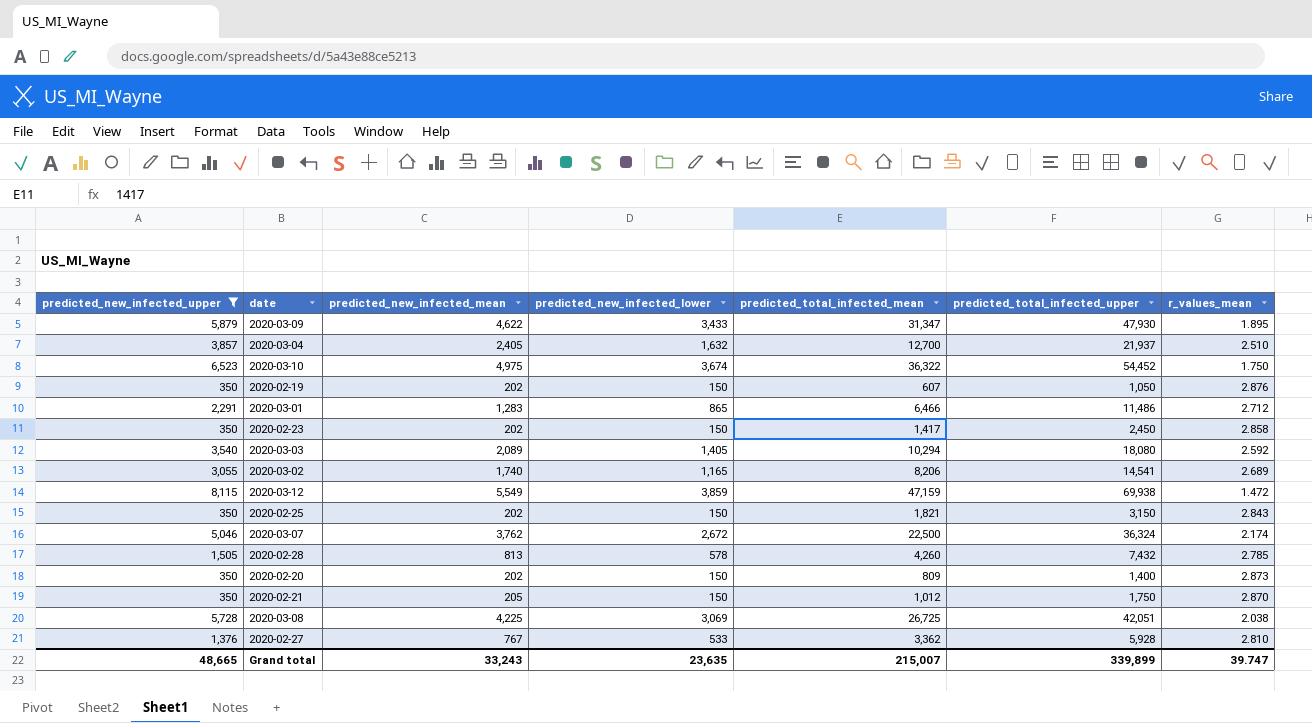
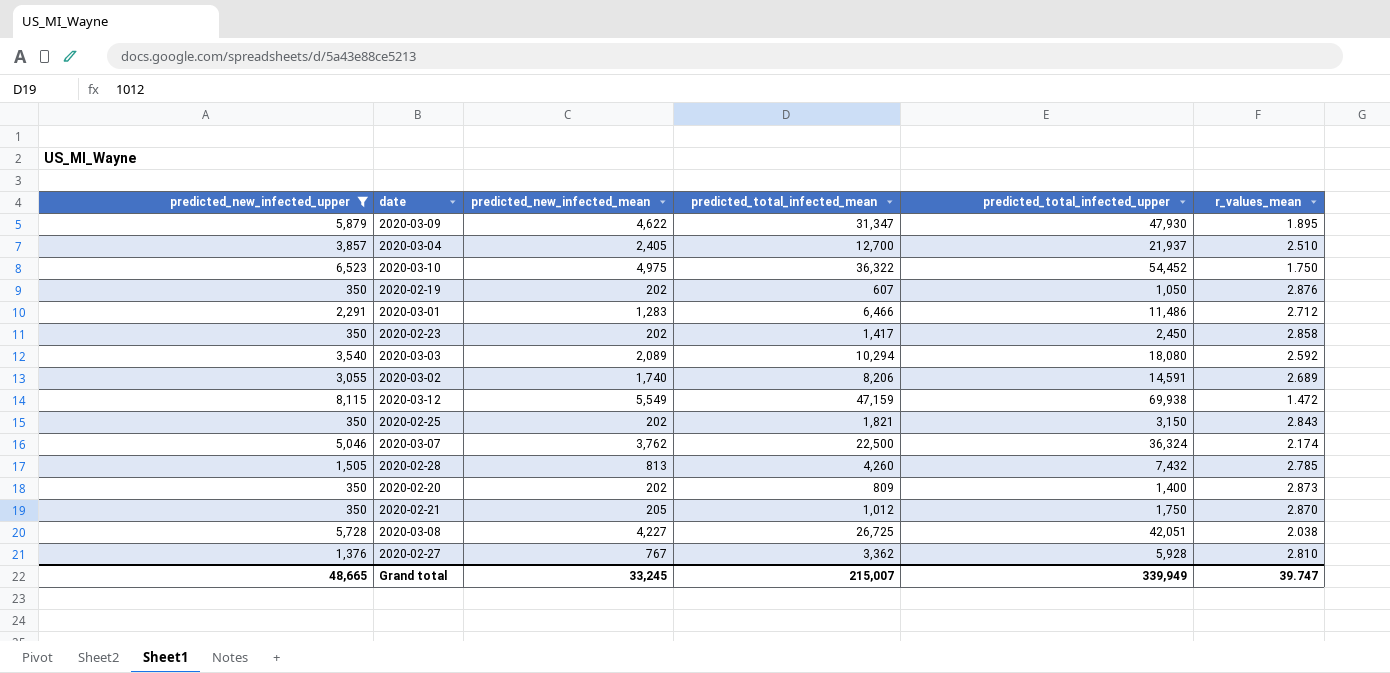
column predicted_new_infected_lower | position: 4 -> none
2020-03-02 | predicted_total_infected_upper: 14,541 -> 14,591
2020-03-08 | predicted_new_infected_mean: 4,225 -> 4,227
Grand total | predicted_new_infected_mean: 33,243 -> 33,245
Grand total | predicted_total_infected_upper: 339,899 -> 339,949

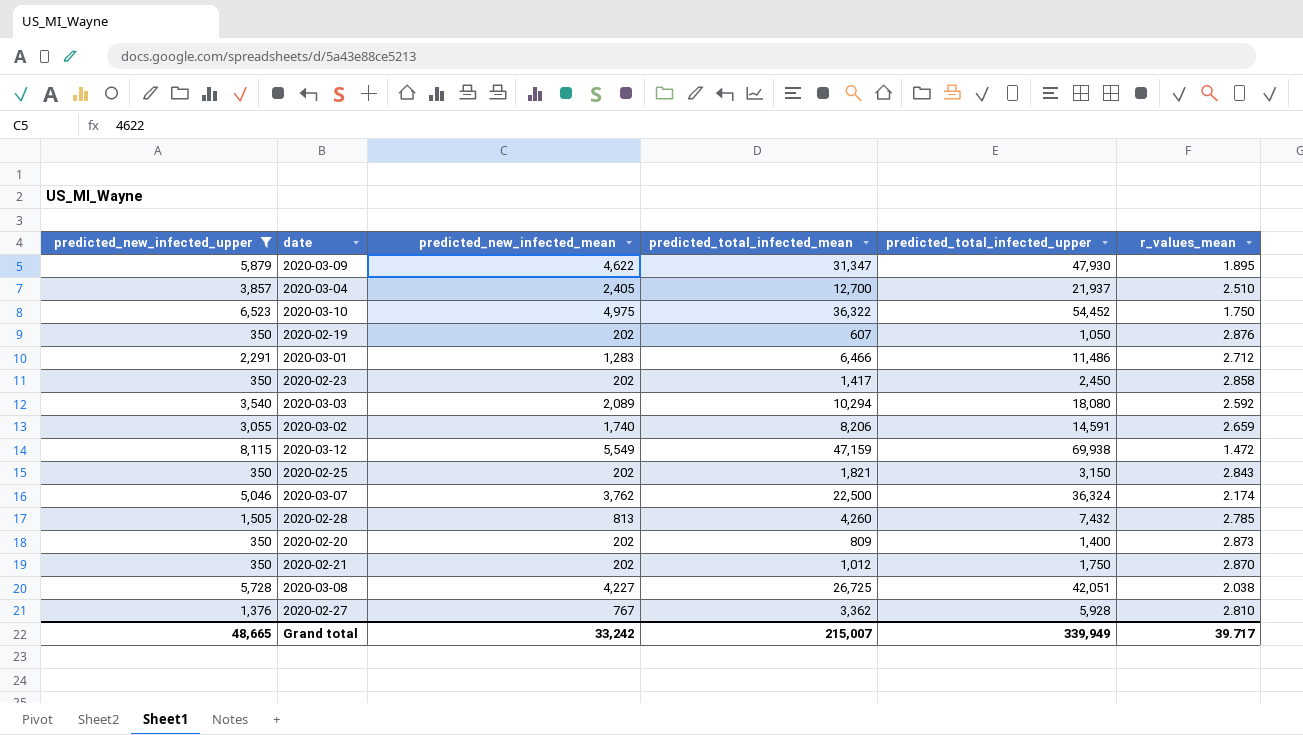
2020-03-02 | r_values_mean: 2.689 -> 2.659
2020-02-21 | predicted_new_infected_mean: 205 -> 202
Grand total | predicted_new_infected_mean: 33,245 -> 33,242
Grand total | r_values_mean: 39.747 -> 39.717

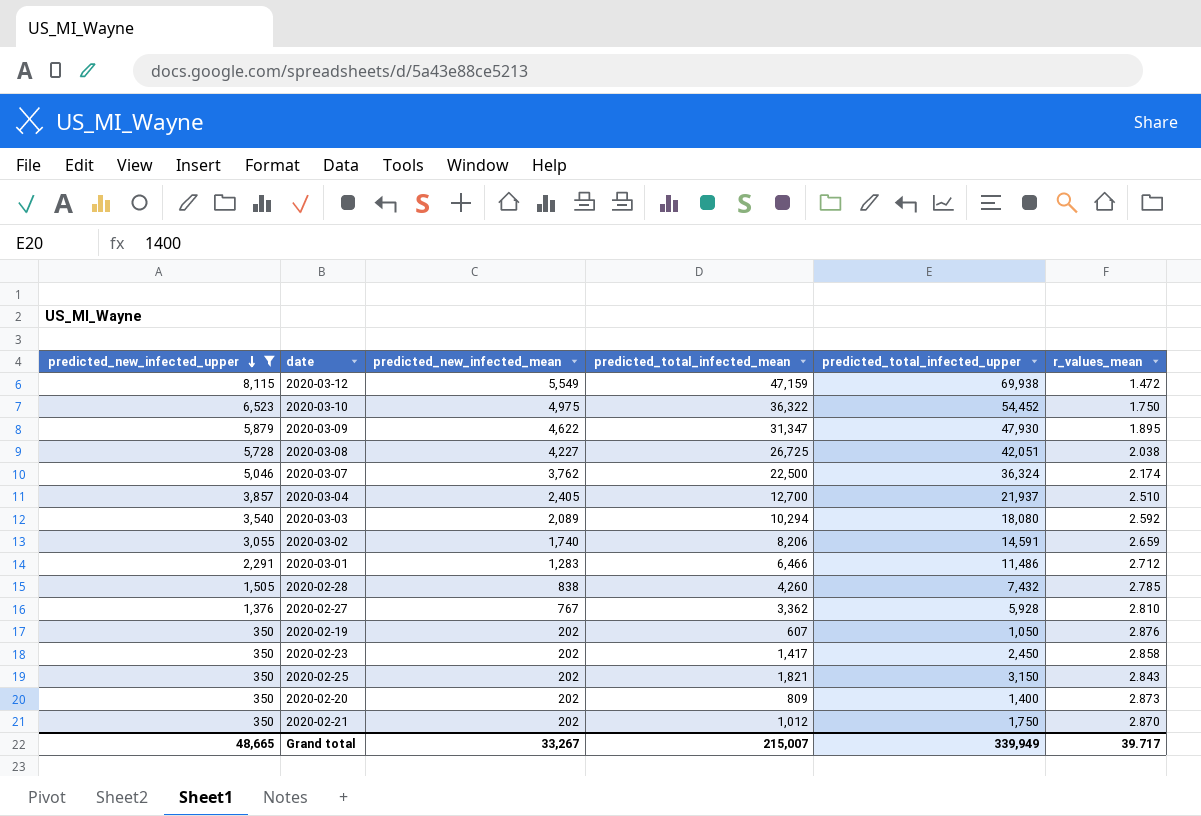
row order: none -> predicted_new_infected_upper descending
2020-02-28 | predicted_new_infected_mean: 813 -> 838
Grand total | predicted_new_infected_mean: 33,242 -> 33,267

